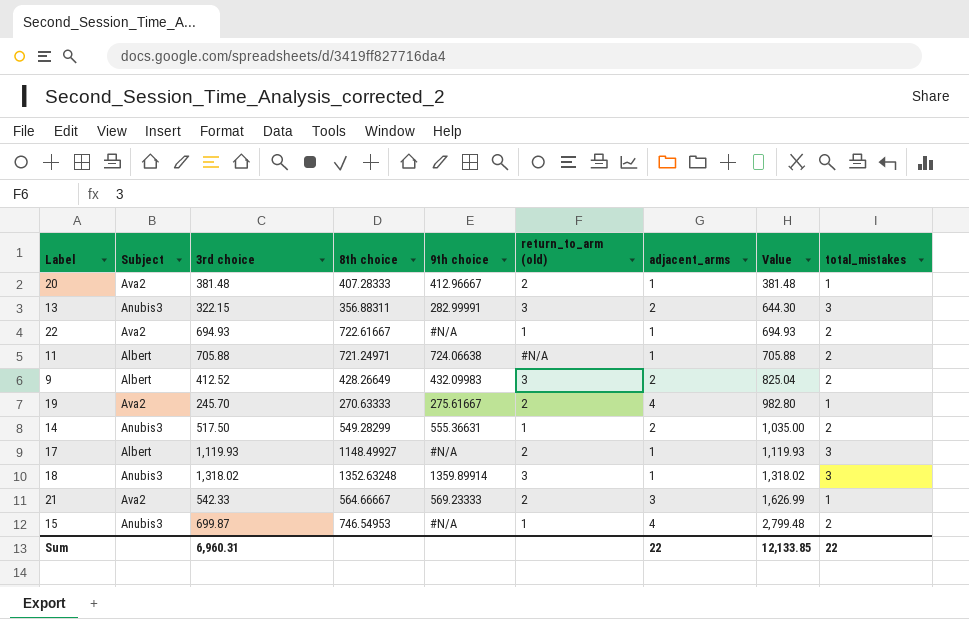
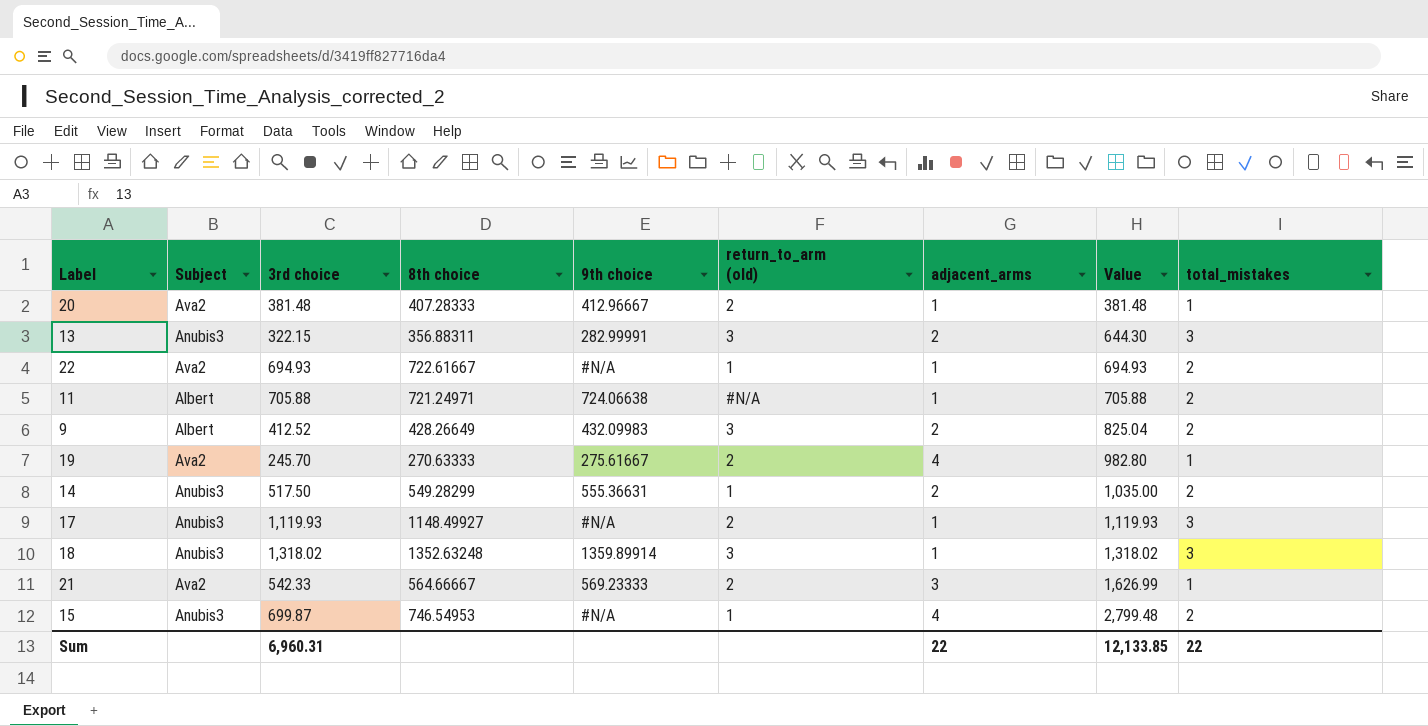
17 | Subject: Albert -> Anubis3

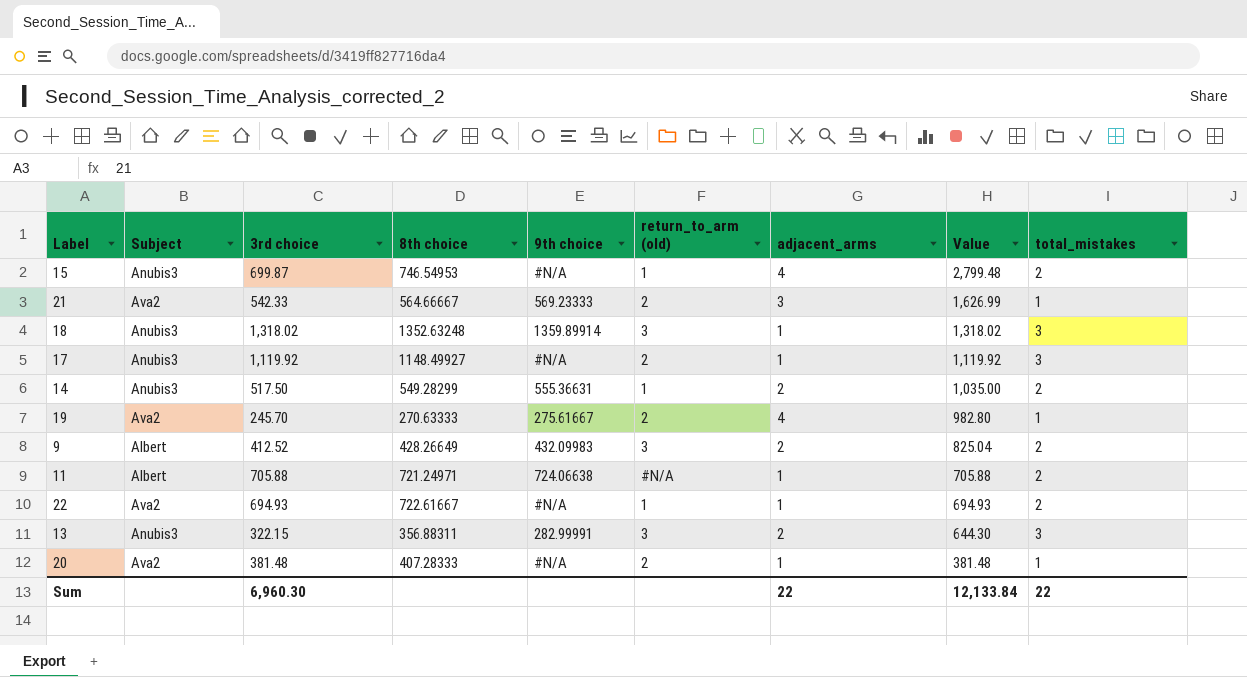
row order: Value ascending -> Value descending
17 | 3rd choice: 1,119.93 -> 1,119.92
17 | Value: 1,119.93 -> 1,119.92
20 | 9th choice: 412.96667 -> #N/A
Sum | 3rd choice: 6,960.31 -> 6,960.30
Sum | Value: 12,133.85 -> 12,133.84

